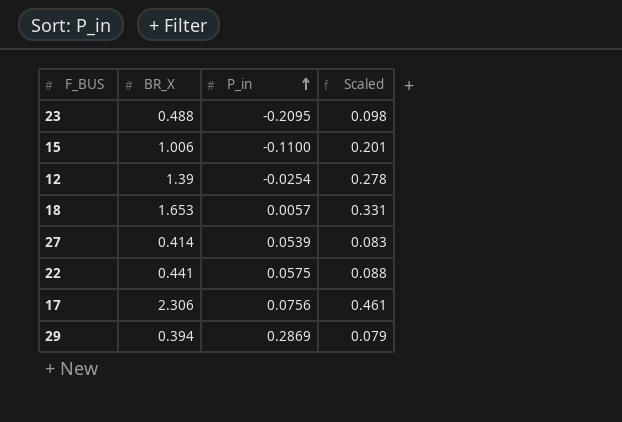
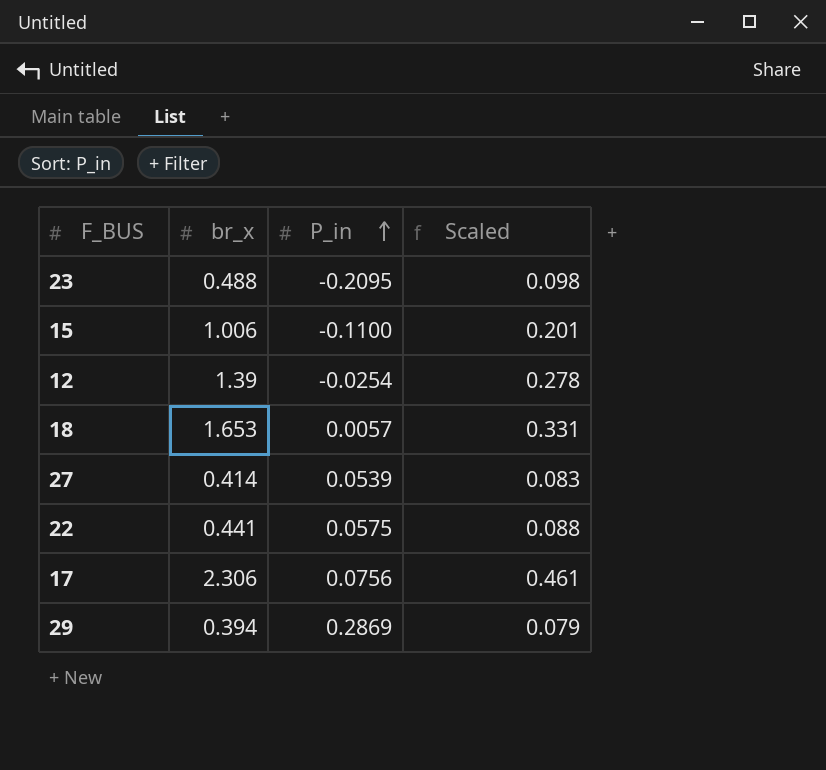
column name: BR_X -> br_x

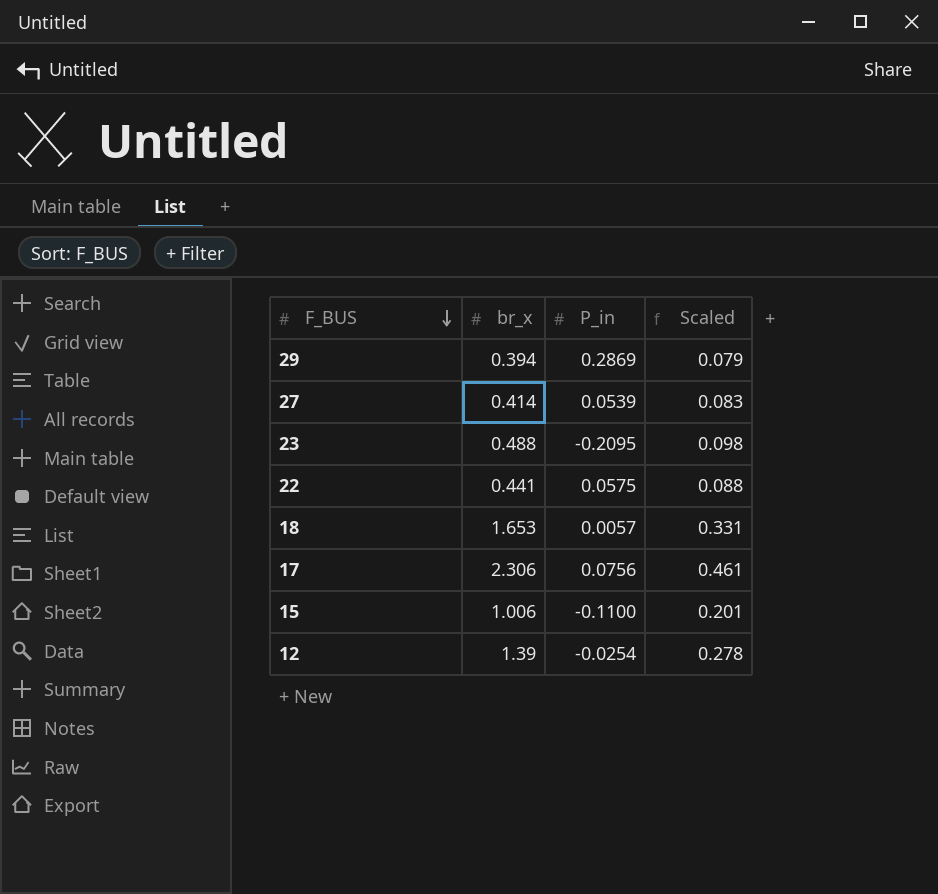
row order: P_in ascending -> F_BUS descending

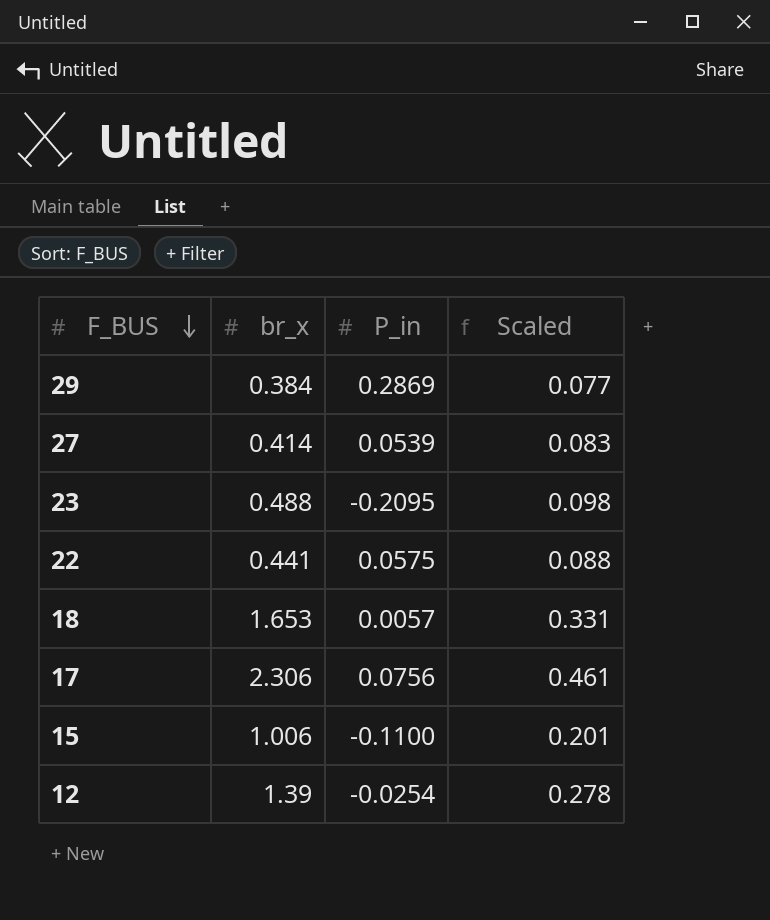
29 | br_x: 0.394 -> 0.384
29 | Scaled: 0.079 -> 0.077

